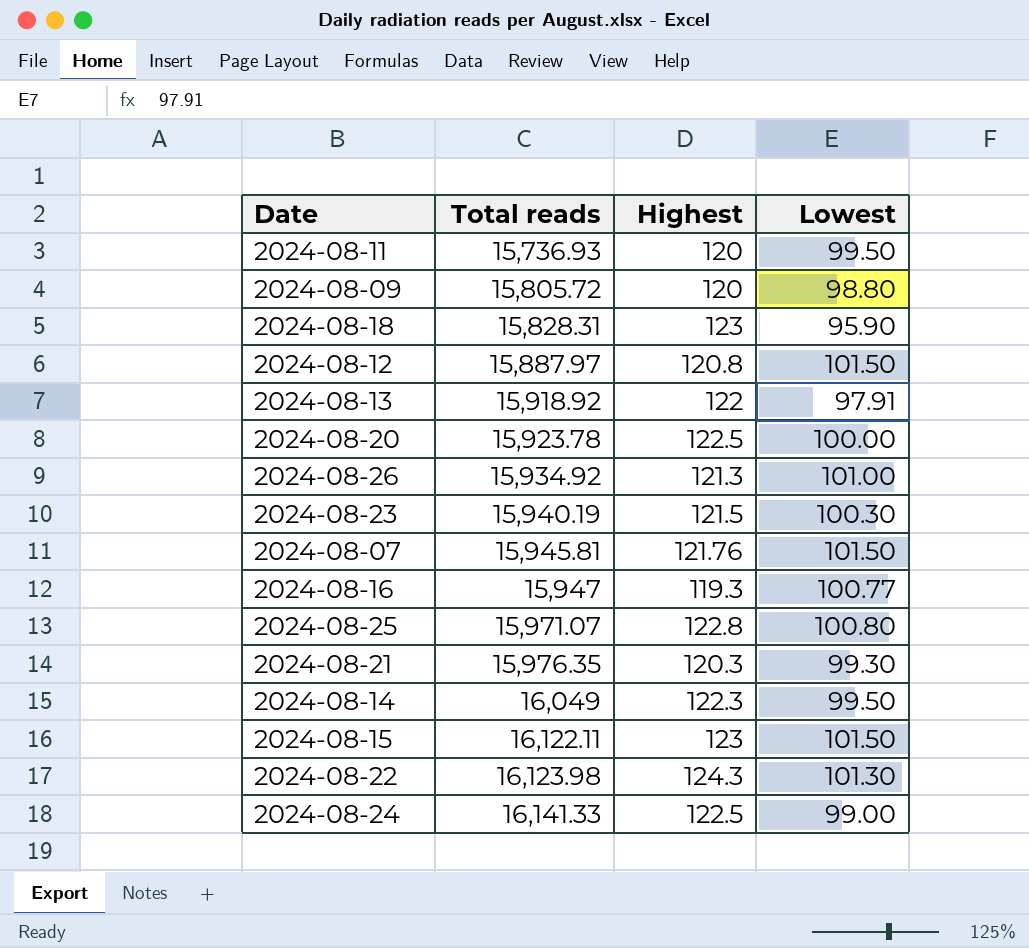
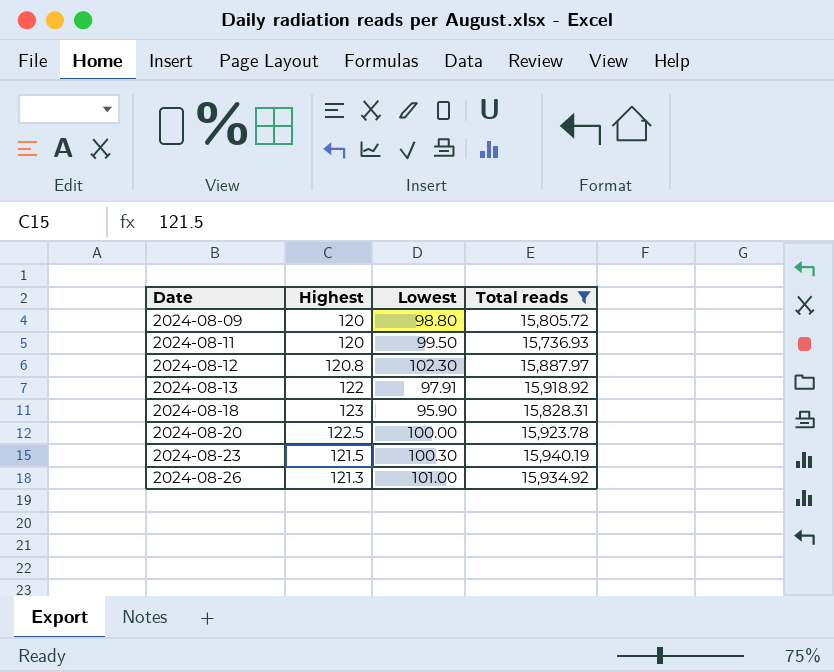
filter: none -> Total reads <= 15,940.19
row order: Total reads ascending -> Date ascending
column Total reads | position: 2 -> 4
2024-08-12 | Lowest: 101.50 -> 102.30

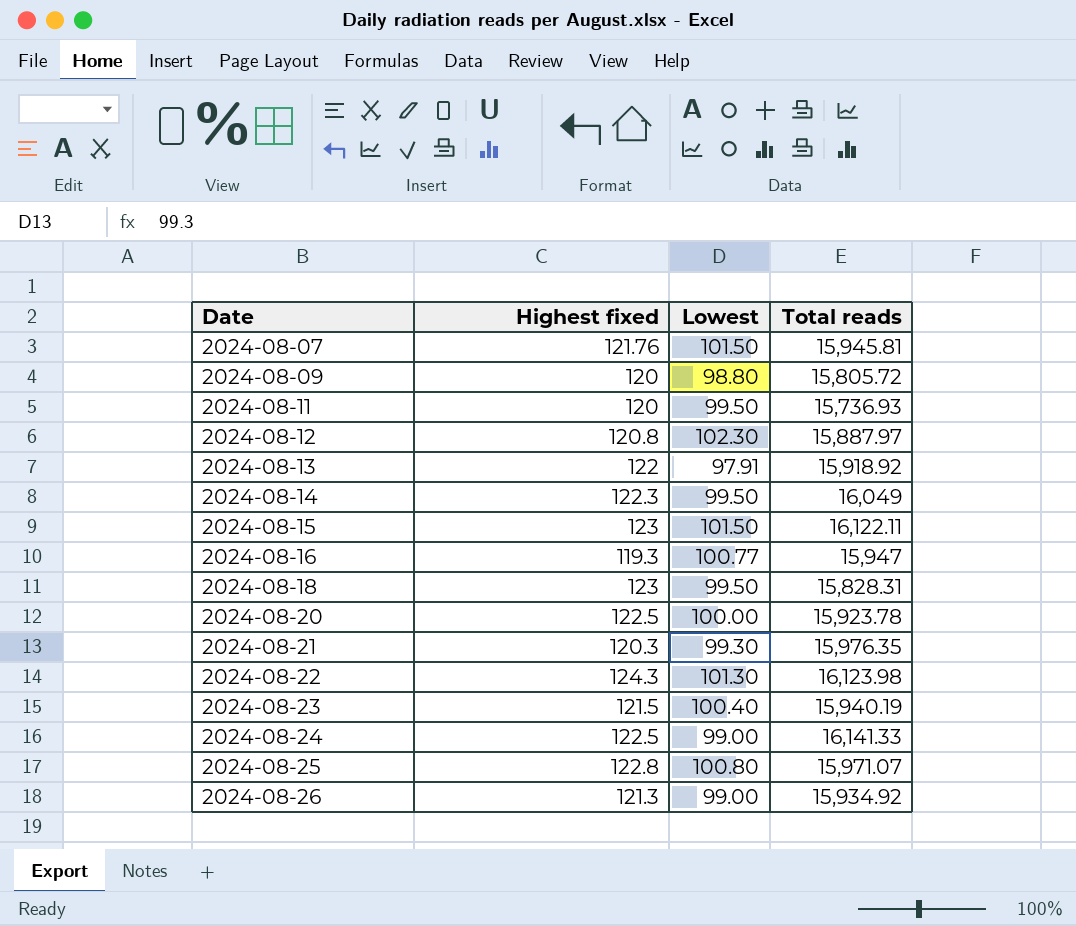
filter: Total reads <= 15,940.19 -> none
column name: Highest -> Highest fixed
2024-08-18 | Lowest: 95.90 -> 99.50
2024-08-23 | Lowest: 100.30 -> 100.40
2024-08-26 | Lowest: 101.00 -> 99.00

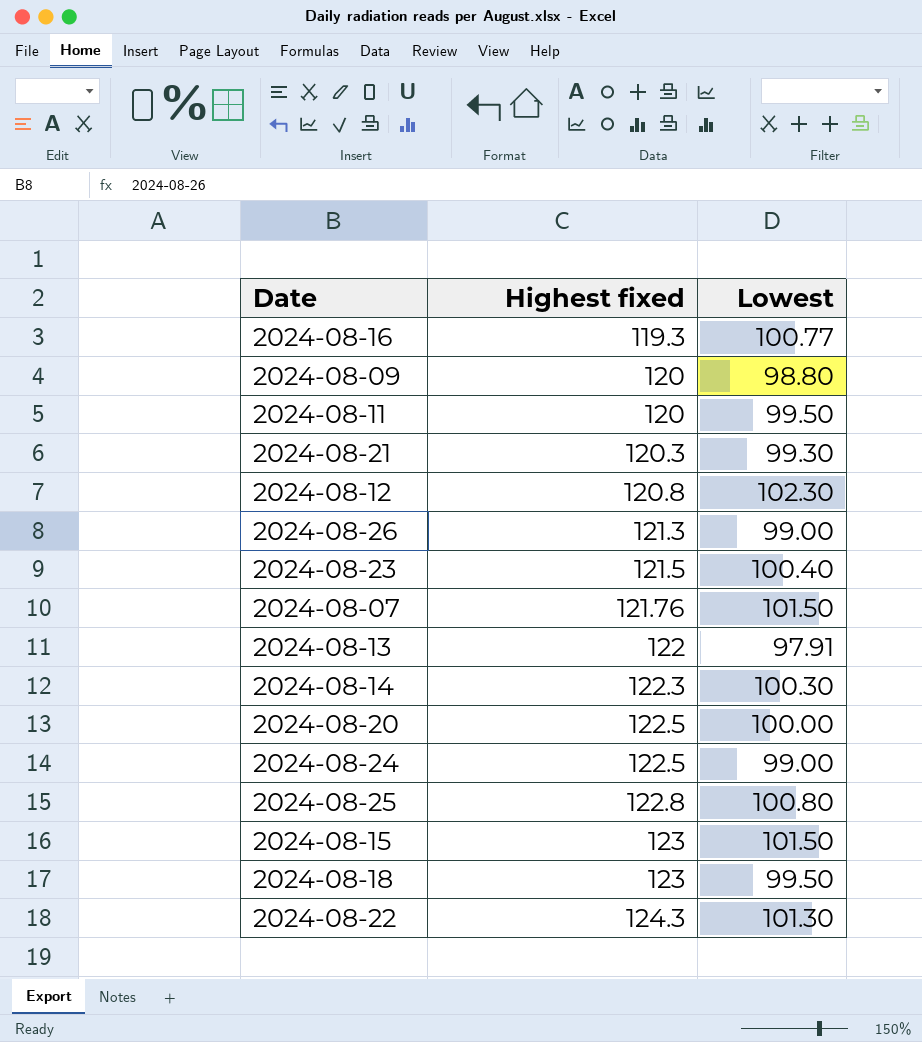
row order: Date ascending -> Highest fixed ascending
column Total reads | position: 4 -> none
2024-08-14 | Lowest: 99.50 -> 100.30

